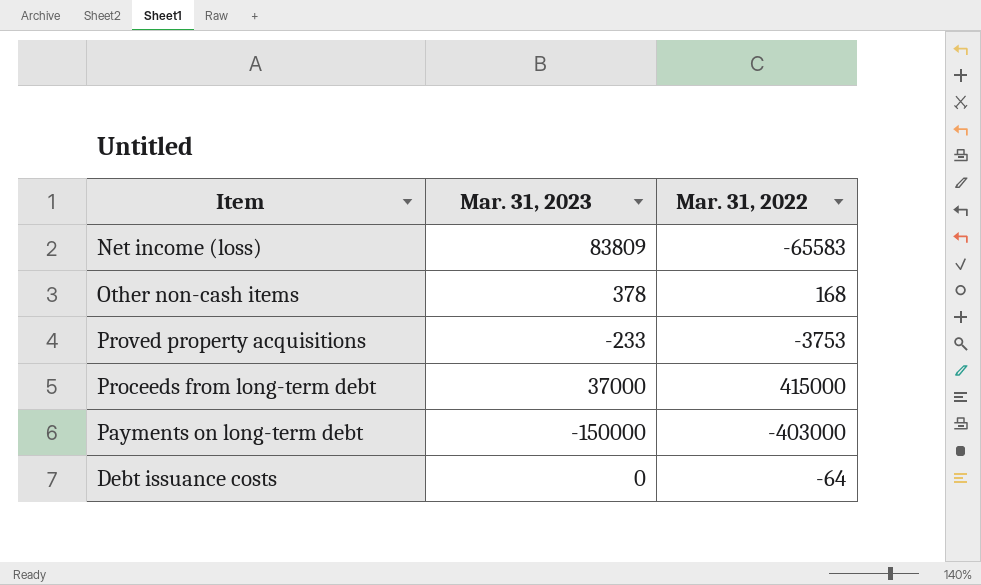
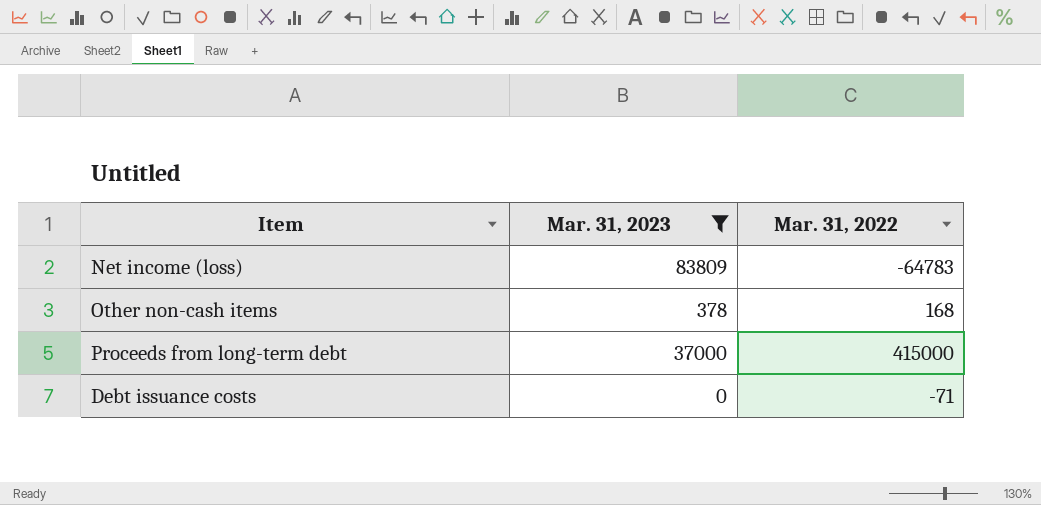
filter: none -> Mar. 31, 2023 >= 0
Net income (loss) | Mar. 31, 2022: -65583 -> -64783
Debt issuance costs | Mar. 31, 2022: -64 -> -71

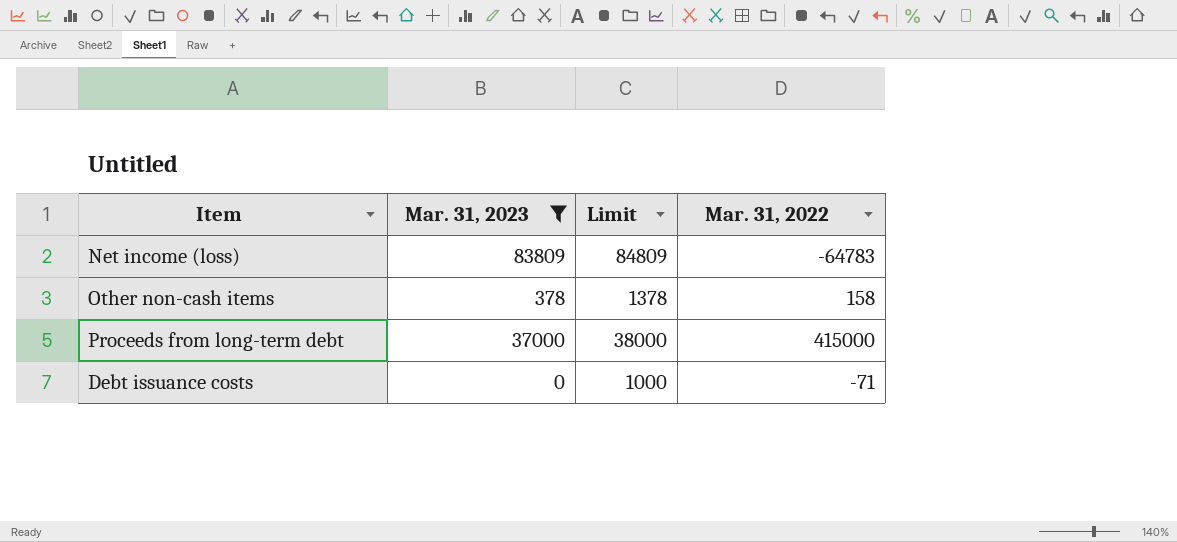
column Limit | formula: none -> [Mar. 31, 2023] + 1000
Other non-cash items | Mar. 31, 2022: 168 -> 158

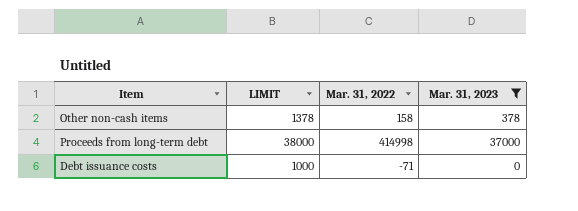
column name: Limit -> LIMIT
column Mar. 31, 2023 | position: 2 -> 4
row Net income (loss): 83809 | 84809 | -64783 -> none
Proceeds from long-term debt | Mar. 31, 2022: 415000 -> 414998

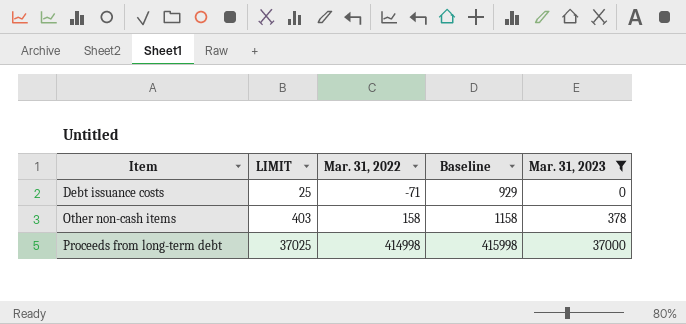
row order: none -> Item ascending
column LIMIT | formula: [Mar. 31, 2023] + 1000 -> [Mar. 31, 2023] + 25
column Baseline | formula: none -> [Mar. 31, 2022] + 1000

